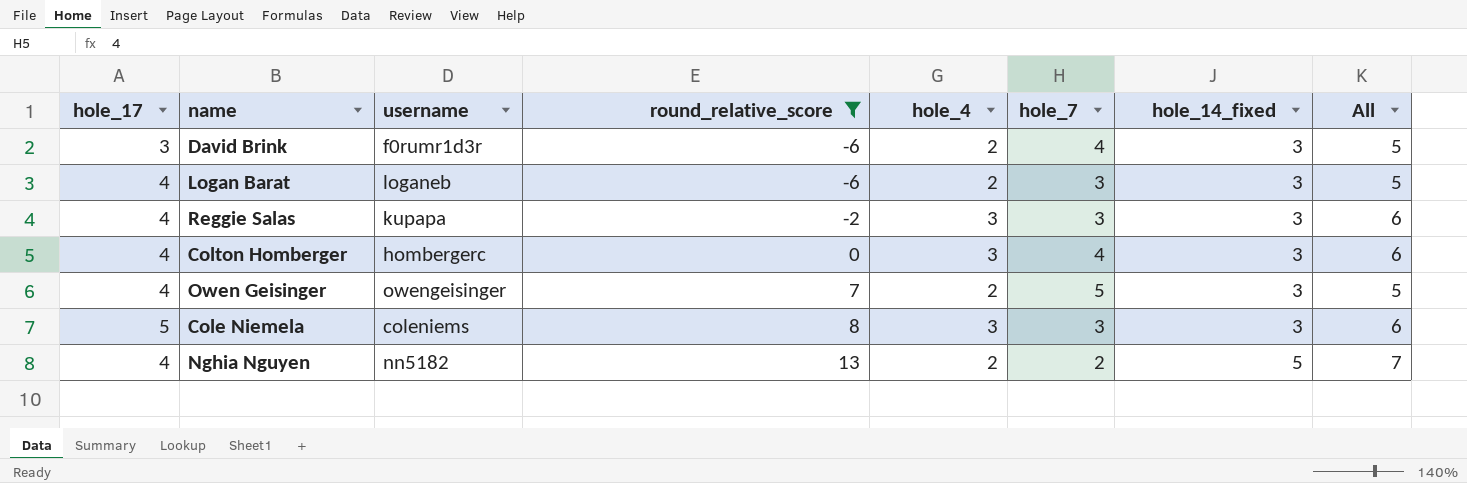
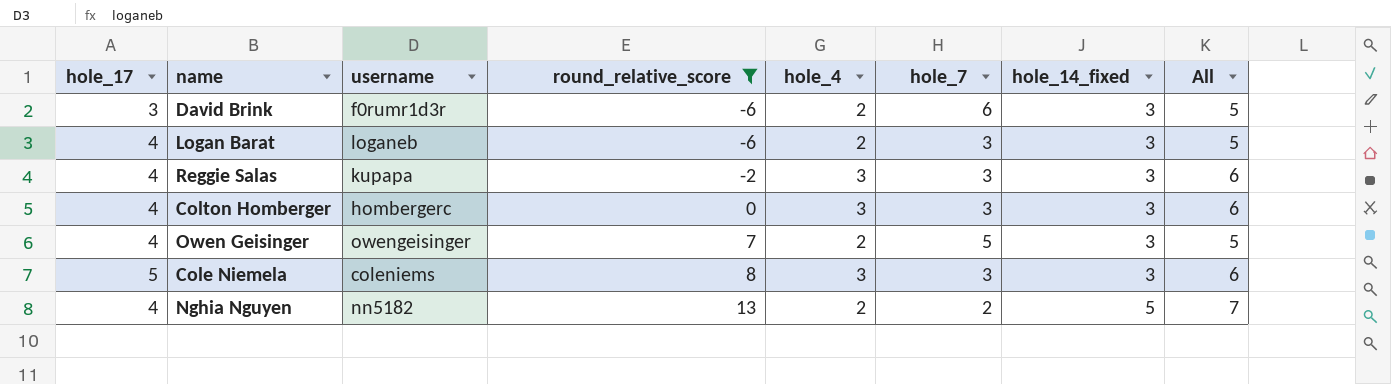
David Brink | hole_7: 4 -> 6
Colton Homberger | hole_7: 4 -> 3

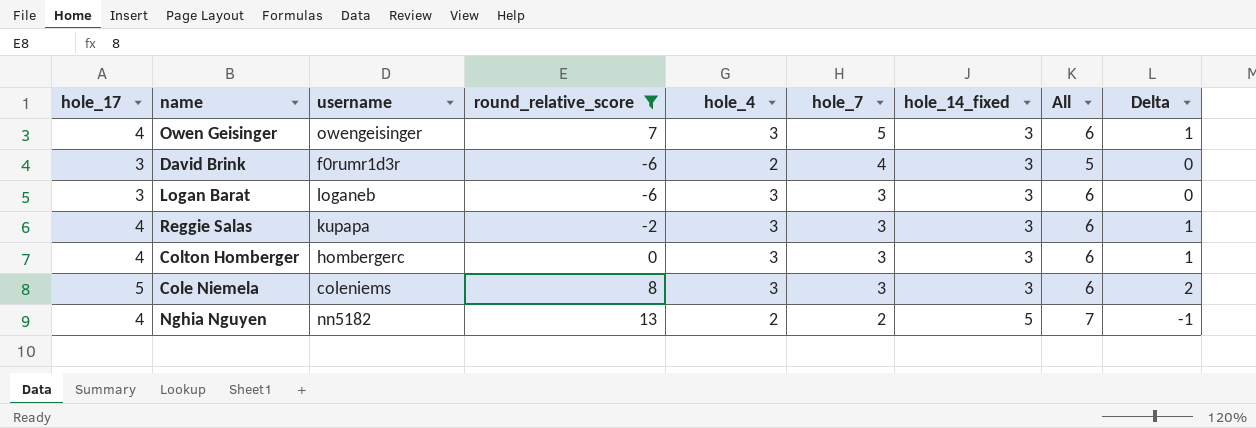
row order: round_relative_score ascending -> hole_7 descending
column Delta | formula: none -> [hole_17] - [hole_14_fixed]
Owen Geisinger | hole_4: 2 -> 3
Owen Geisinger | All: 5 -> 6
David Brink | hole_7: 6 -> 4
Logan Barat | hole_17: 4 -> 3
Logan Barat | hole_4: 2 -> 3
Logan Barat | All: 5 -> 6

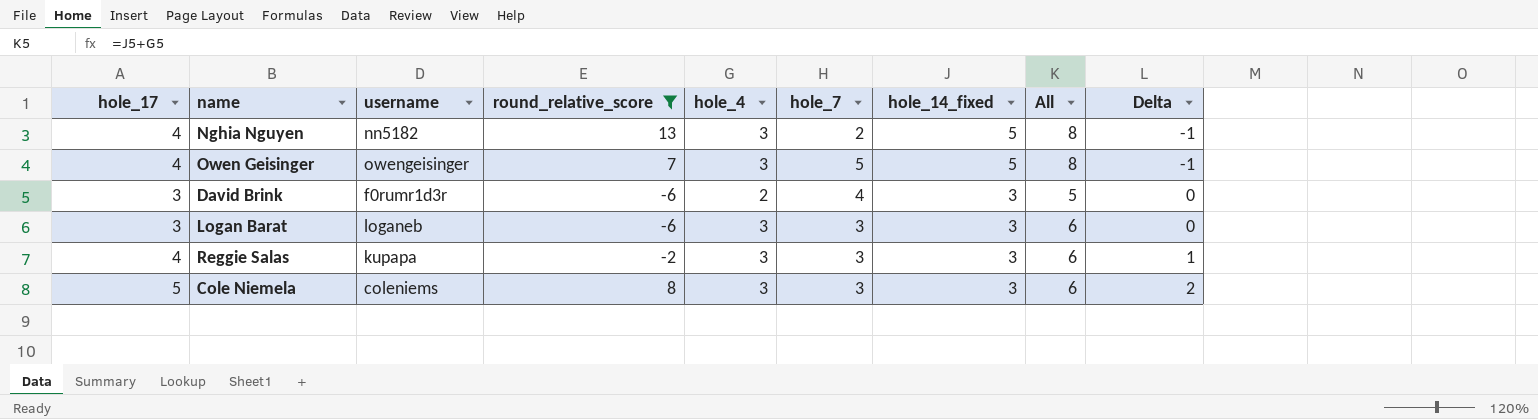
row order: hole_7 descending -> hole_14_fixed descending
row Colton Homberger: 4 | hombergerc | 0 | 3 | 3 | 3 | 6 | 1 -> none
Nghia Nguyen | hole_4: 2 -> 3
Nghia Nguyen | All: 7 -> 8
Owen Geisinger | hole_14_fixed: 3 -> 5
Owen Geisinger | All: 6 -> 8
Owen Geisinger | Delta: 1 -> -1

